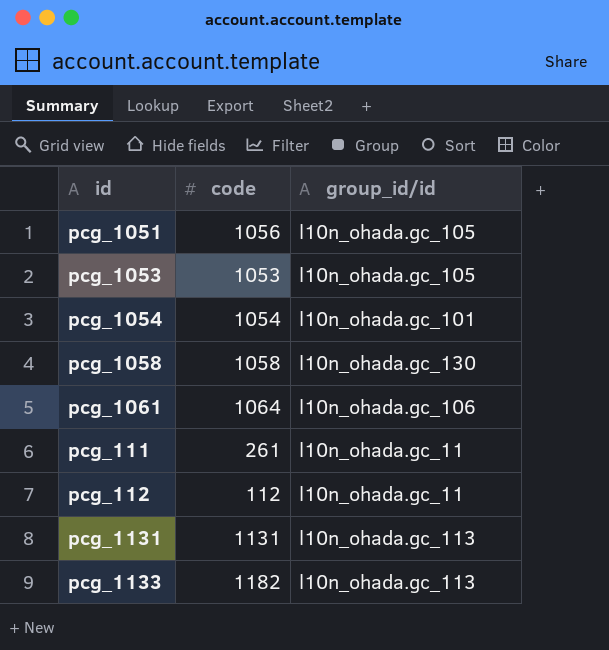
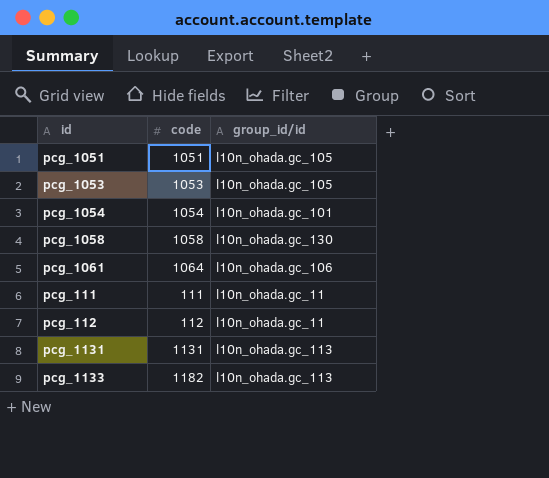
pcg_1051 | code: 1056 -> 1051
pcg_111 | code: 261 -> 111

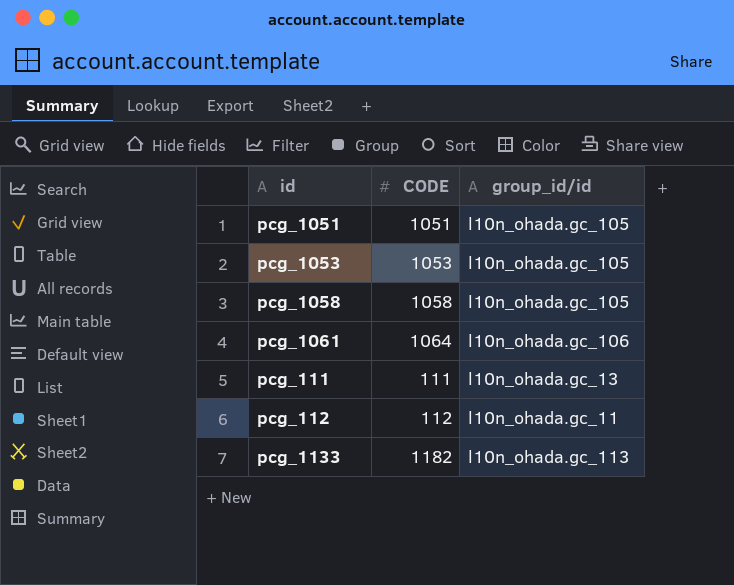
column name: code -> CODE
row pcg_1054: 1054 | l10n_ohada.gc_101 -> none
row pcg_1131: 1131 | l10n_ohada.gc_113 -> none
pcg_1058 | group_id/id: l10n_ohada.gc_130 -> l10n_ohada.gc_105
pcg_111 | group_id/id: l10n_ohada.gc_11 -> l10n_ohada.gc_13

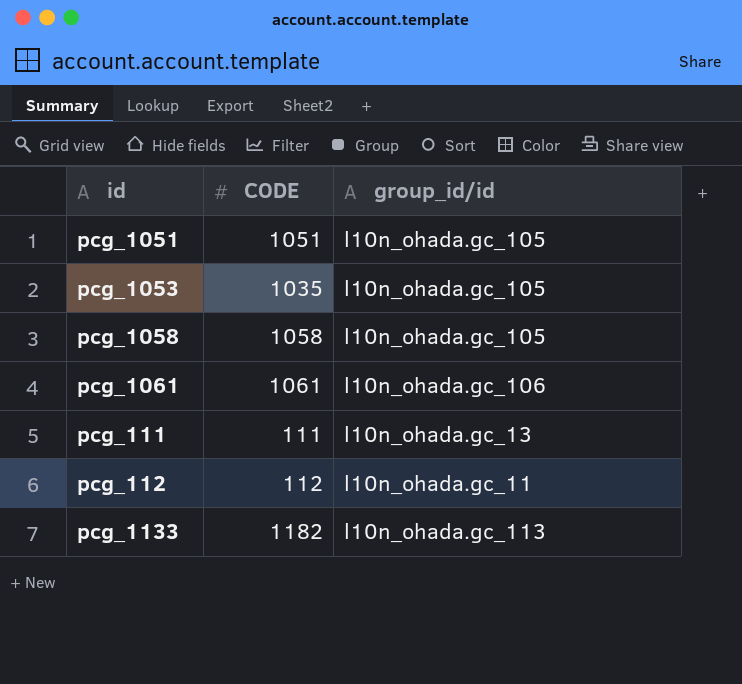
pcg_1053 | CODE: 1053 -> 1035
pcg_1061 | CODE: 1064 -> 1061

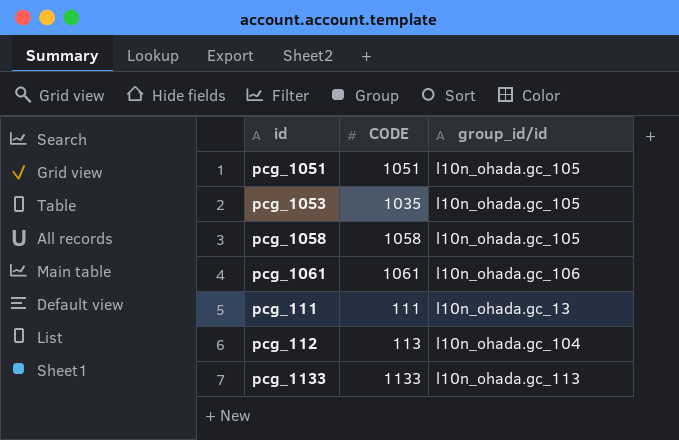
pcg_112 | CODE: 112 -> 113
pcg_112 | group_id/id: l10n_ohada.gc_11 -> l10n_ohada.gc_104
pcg_1133 | CODE: 1182 -> 1133

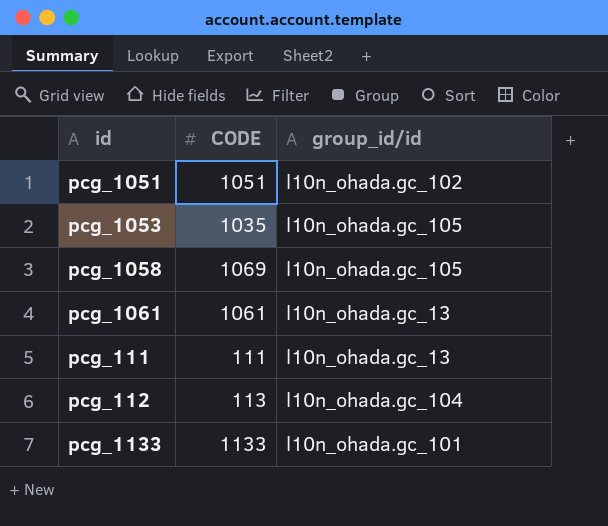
pcg_1051 | group_id/id: l10n_ohada.gc_105 -> l10n_ohada.gc_102
pcg_1058 | CODE: 1058 -> 1069
pcg_1061 | group_id/id: l10n_ohada.gc_106 -> l10n_ohada.gc_13
pcg_1133 | group_id/id: l10n_ohada.gc_113 -> l10n_ohada.gc_101

